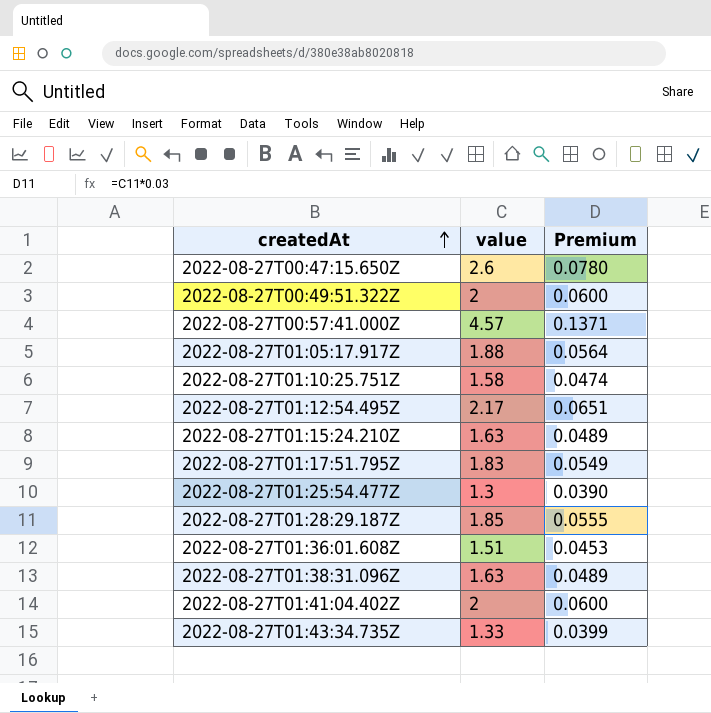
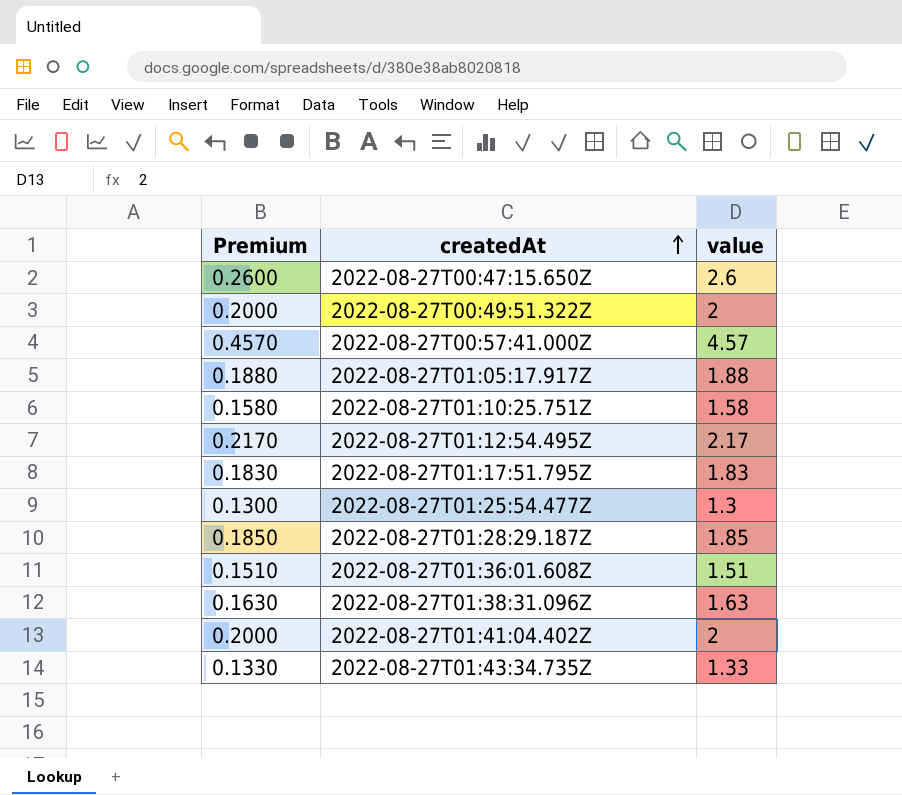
column Premium | formula: [value] * 0.03 -> [value] * 0.1
column Premium | position: 3 -> 1
row 2022-08-27T01:15:24.210Z: 1.63 | 0.0489 -> none

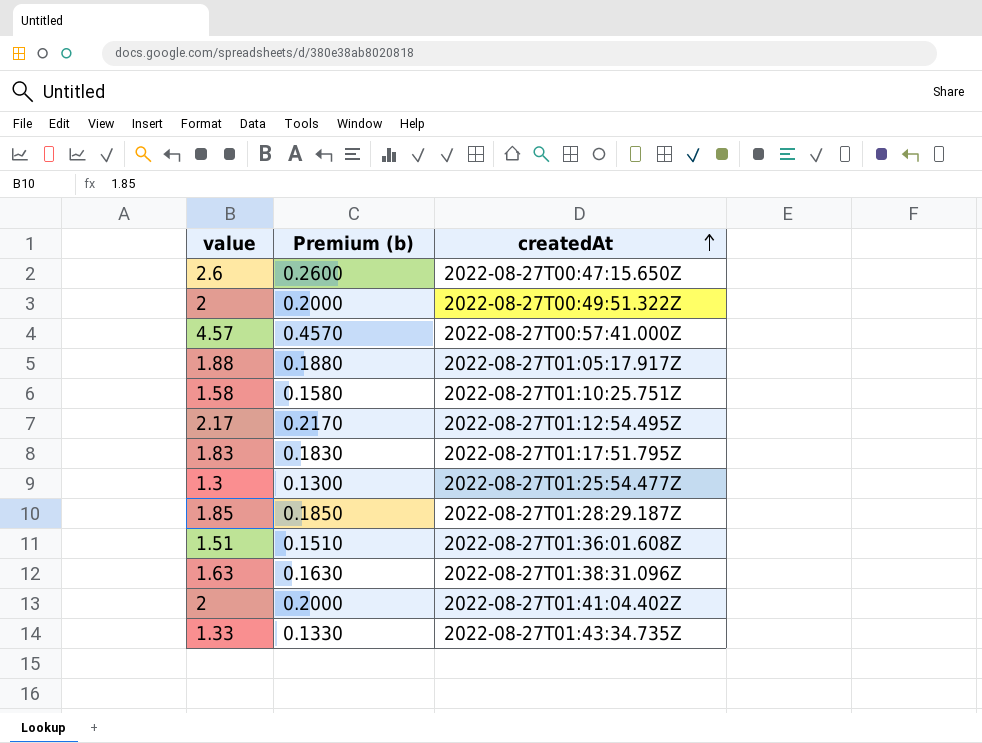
column value | position: 3 -> 1
column name: Premium -> Premium (b)

